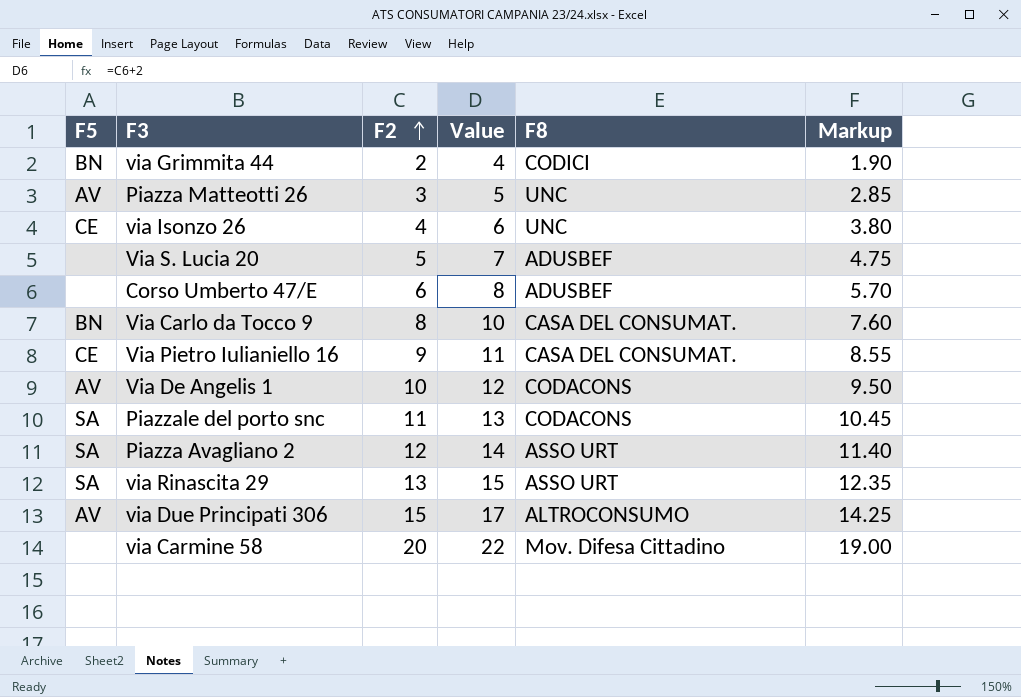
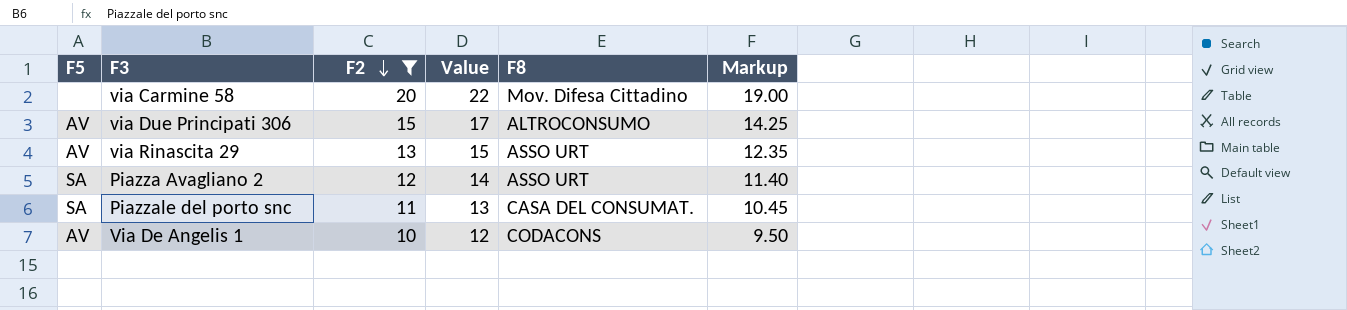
filter: none -> F2 >= 10
row order: F2 ascending -> F2 descending
via Rinascita 29 | F5: SA -> AV
Piazzale del porto snc | F8: CODACONS -> CASA DEL CONSUMAT.

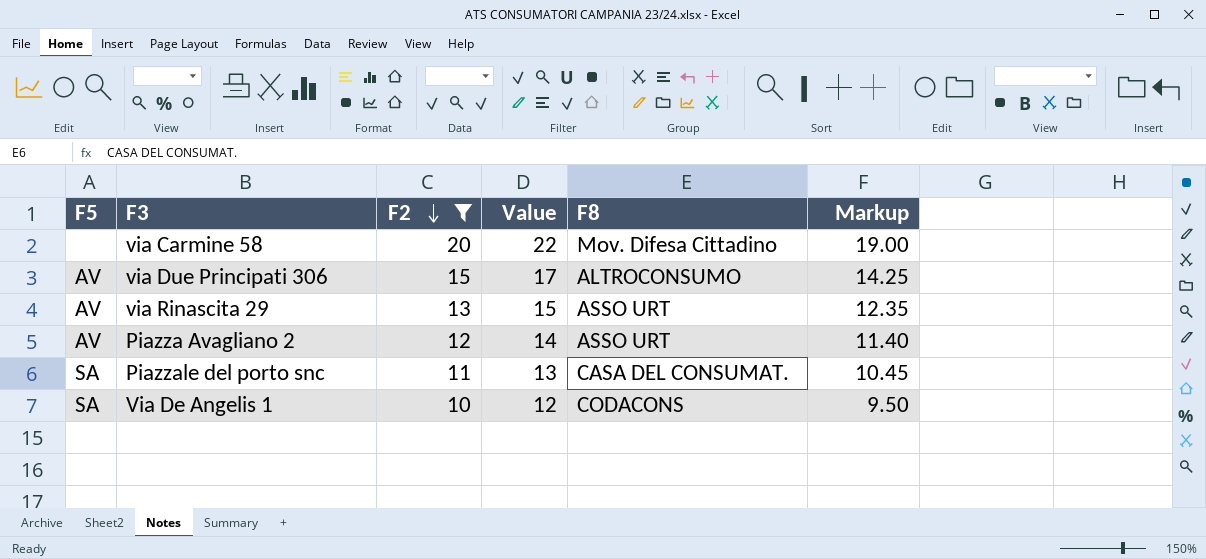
Piazza Avagliano 2 | F5: SA -> AV
Via De Angelis 1 | F5: AV -> SA

